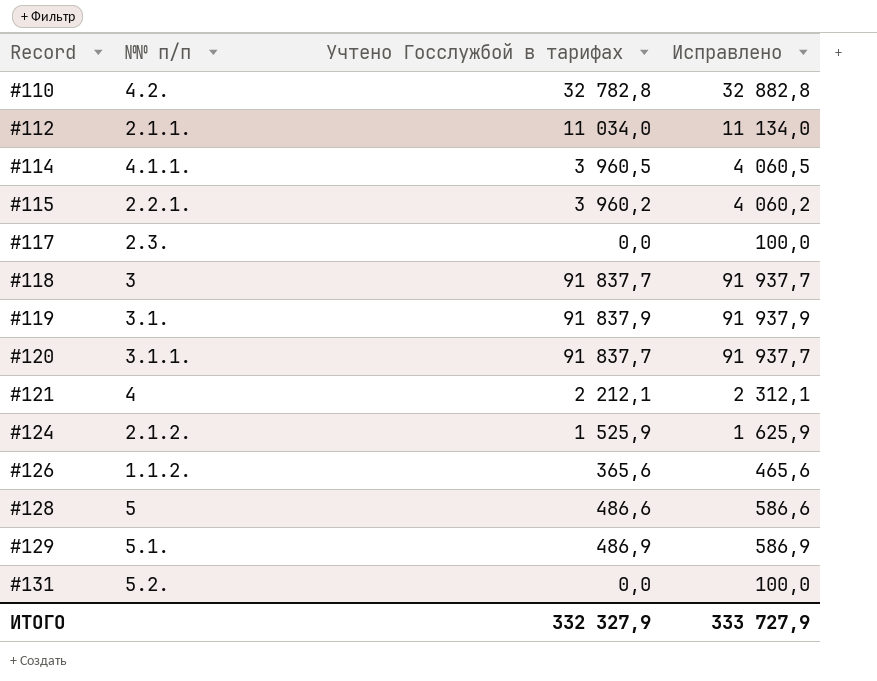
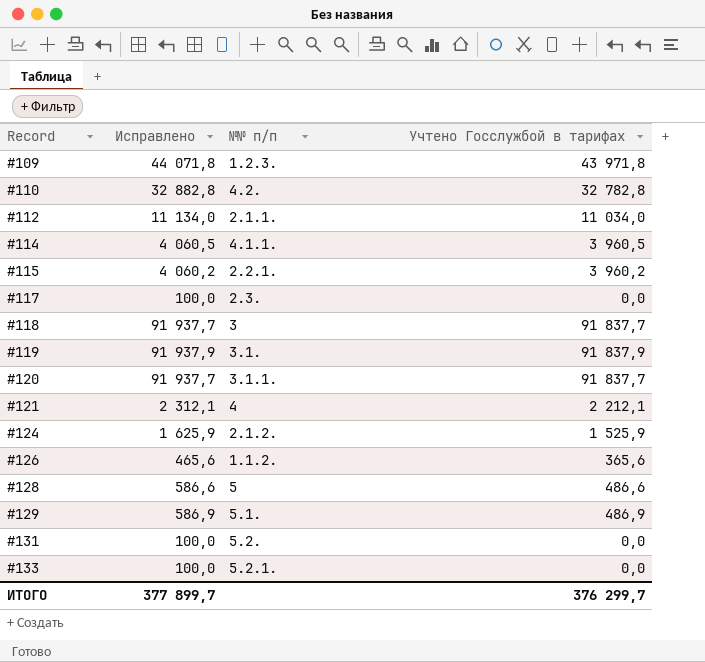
column Исправлено | position: 4 -> 2
row #109: none -> 44 071,8 | 1.2.3. | 43 971,8
row #133: none -> 100,0 | 5.2.1. | 0,0
ИТОГО | Исправлено: 333 727,9 -> 377 899,7
ИТОГО | Учтено Госслужбой в тарифах: 332 327,9 -> 376 299,7

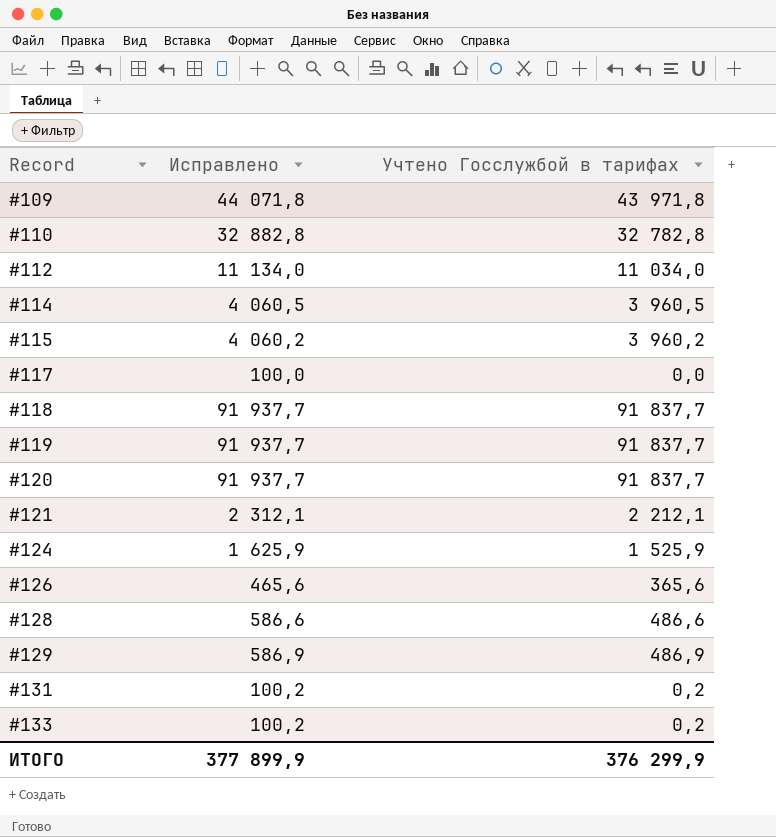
column №№ п/п | position: 3 -> none
#119 | Исправлено: 91 937,9 -> 91 937,7
#119 | Учтено Госслужбой в тарифах: 91 837,9 -> 91 837,7
#131 | Исправлено: 100,0 -> 100,2
#131 | Учтено Госслужбой в тарифах: 0,0 -> 0,2
#133 | Исправлено: 100,0 -> 100,2
#133 | Учтено Госслужбой в тарифах: 0,0 -> 0,2
ИТОГО | Исправлено: 377 899,7 -> 377 899,9
ИТОГО | Учтено Госслужбой в тарифах: 376 299,7 -> 376 299,9

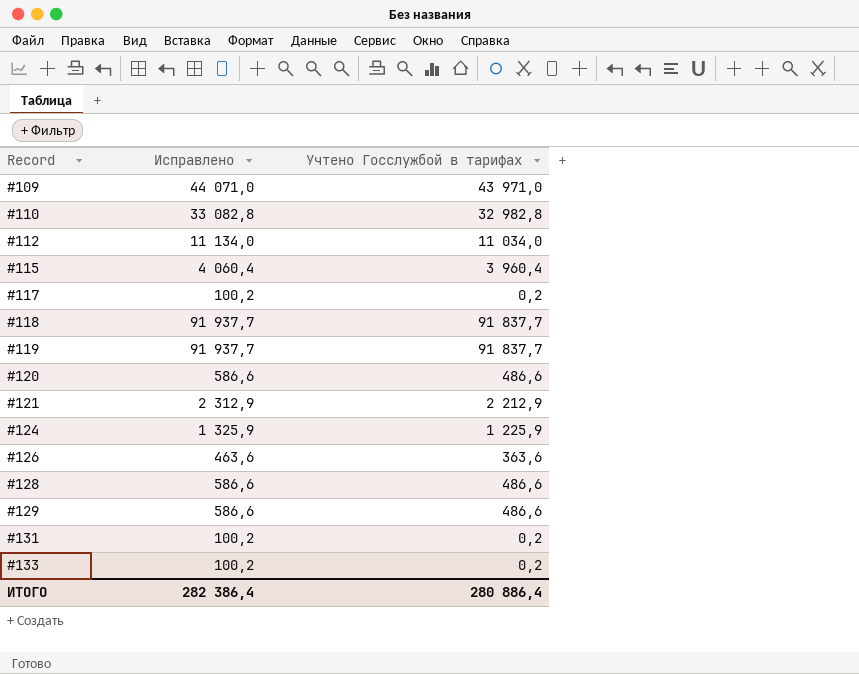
row #114: 4 060,5 | 3 960,5 -> none
#109 | Исправлено: 44 071,8 -> 44 071,0
#109 | Учтено Госслужбой в тарифах: 43 971,8 -> 43 971,0
#110 | Исправлено: 32 882,8 -> 33 082,8
#110 | Учтено Госслужбой в тарифах: 32 782,8 -> 32 982,8
#115 | Исправлено: 4 060,2 -> 4 060,4
#115 | Учтено Госслужбой в тарифах: 3 960,2 -> 3 960,4
#117 | Исправлено: 100,0 -> 100,2
#117 | Учтено Госслужбой в тарифах: 0,0 -> 0,2
#120 | Исправлено: 91 937,7 -> 586,6
#120 | Учтено Госслужбой в тарифах: 91 837,7 -> 486,6
#121 | Исправлено: 2 312,1 -> 2 312,9
#121 | Учтено Госслужбой в тарифах: 2 212,1 -> 2 212,9
#124 | Исправлено: 1 625,9 -> 1 325,9
#124 | Учтено Госслужбой в тарифах: 1 525,9 -> 1 225,9
#126 | Исправлено: 465,6 -> 463,6
#126 | Учтено Госслужбой в тарифах: 365,6 -> 363,6
#129 | Исправлено: 586,9 -> 586,6
#129 | Учтено Госслужбой в тарифах: 486,9 -> 486,6
ИТОГО | Исправлено: 377 899,9 -> 282 386,4
ИТОГО | Учтено Госслужбой в тарифах: 376 299,9 -> 280 886,4

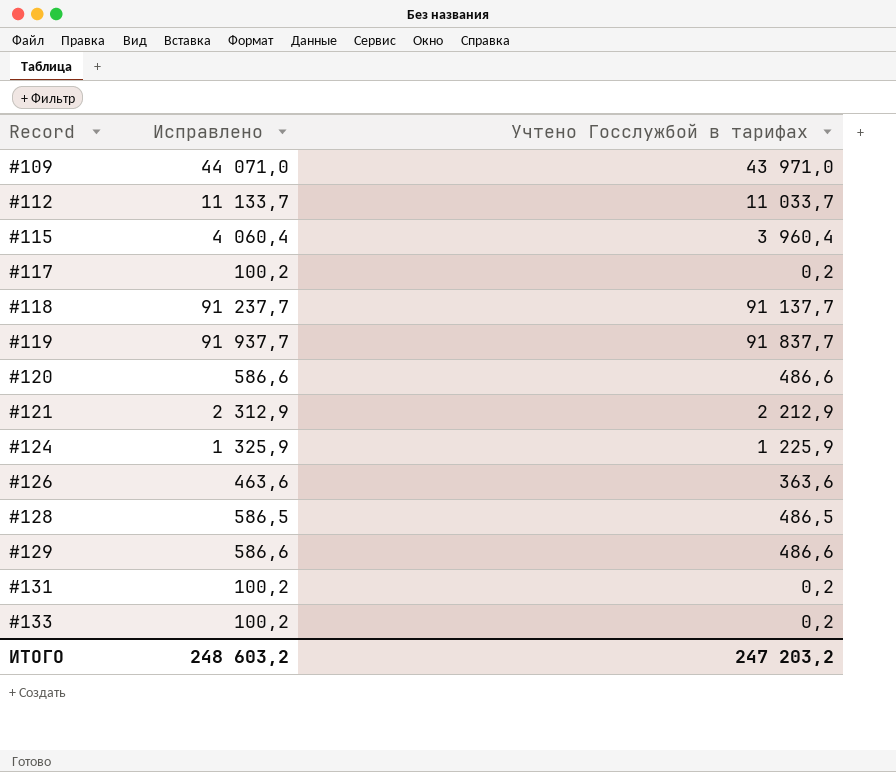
row #110: 33 082,8 | 32 982,8 -> none
#112 | Исправлено: 11 134,0 -> 11 133,7
#112 | Учтено Госслужбой в тарифах: 11 034,0 -> 11 033,7
#118 | Исправлено: 91 937,7 -> 91 237,7
#118 | Учтено Госслужбой в тарифах: 91 837,7 -> 91 137,7
#128 | Исправлено: 586,6 -> 586,5
#128 | Учтено Госслужбой в тарифах: 486,6 -> 486,5
ИТОГО | Исправлено: 282 386,4 -> 248 603,2
ИТОГО | Учтено Госслужбой в тарифах: 280 886,4 -> 247 203,2

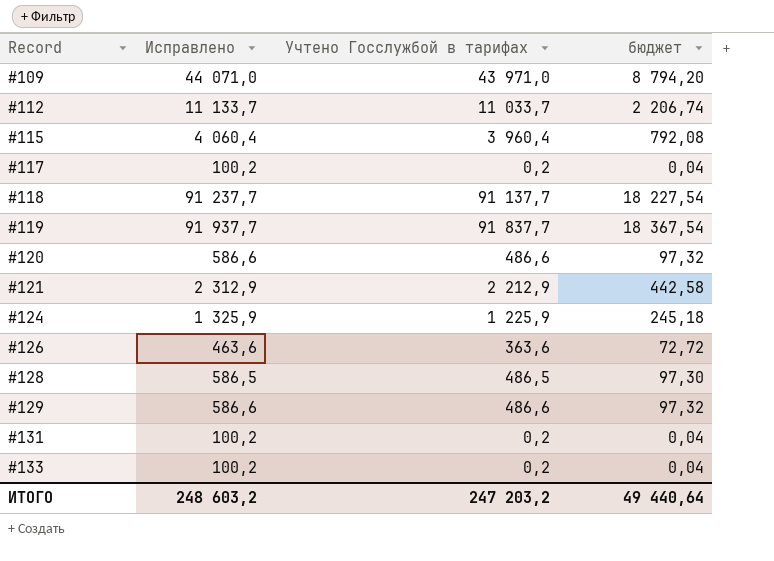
column бюджет | formula: none -> [Учтено Госслужбой в тарифах] * 0,2

